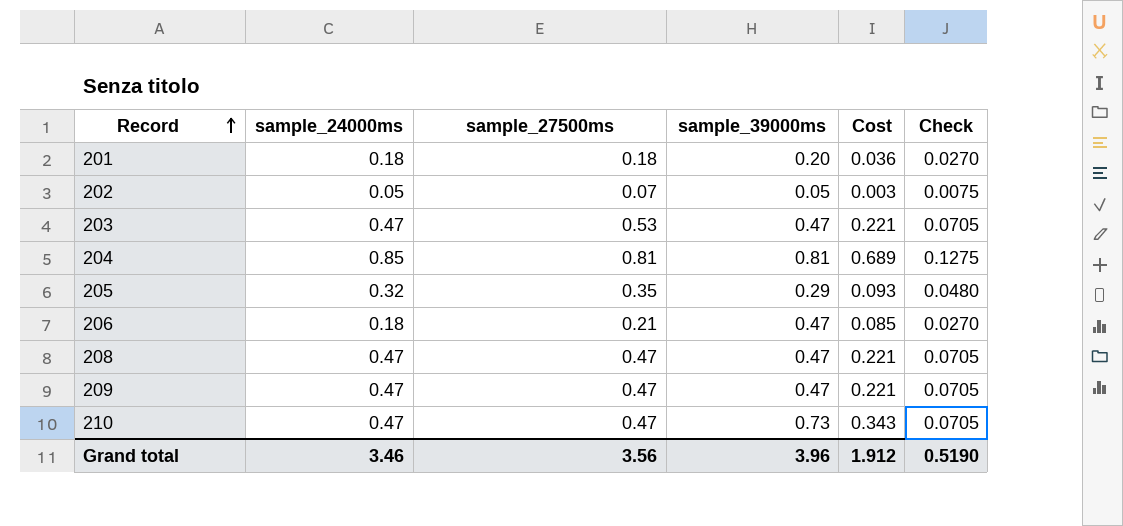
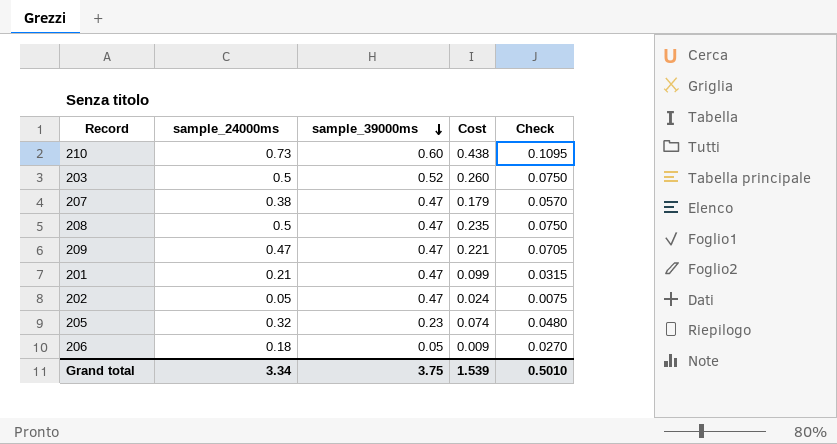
row order: Record ascending -> sample_39000ms descending
column sample_27500ms | position: 3 -> none
row 204: 0.85 | 0.81 | 0.81 | 0.689 | 0.1275 -> none
210 | sample_24000ms: 0.47 -> 0.73
210 | sample_39000ms: 0.73 -> 0.60
210 | Cost: 0.343 -> 0.438
210 | Check: 0.0705 -> 0.1095
203 | sample_24000ms: 0.47 -> 0.5
203 | sample_39000ms: 0.47 -> 0.52
203 | Cost: 0.221 -> 0.260
203 | Check: 0.0705 -> 0.0750
row 207: none -> 0.38 | 0.47 | 0.179 | 0.0570
208 | sample_24000ms: 0.47 -> 0.5
208 | Cost: 0.221 -> 0.235
208 | Check: 0.0705 -> 0.0750
201 | sample_24000ms: 0.18 -> 0.21
201 | sample_39000ms: 0.20 -> 0.47
201 | Cost: 0.036 -> 0.099
201 | Check: 0.0270 -> 0.0315
202 | sample_39000ms: 0.05 -> 0.47
202 | Cost: 0.003 -> 0.024
205 | sample_39000ms: 0.29 -> 0.23
205 | Cost: 0.093 -> 0.074
206 | sample_39000ms: 0.47 -> 0.05
206 | Cost: 0.085 -> 0.009
Grand total | sample_24000ms: 3.46 -> 3.34
Grand total | sample_39000ms: 3.96 -> 3.75
Grand total | Cost: 1.912 -> 1.539
Grand total | Check: 0.5190 -> 0.5010

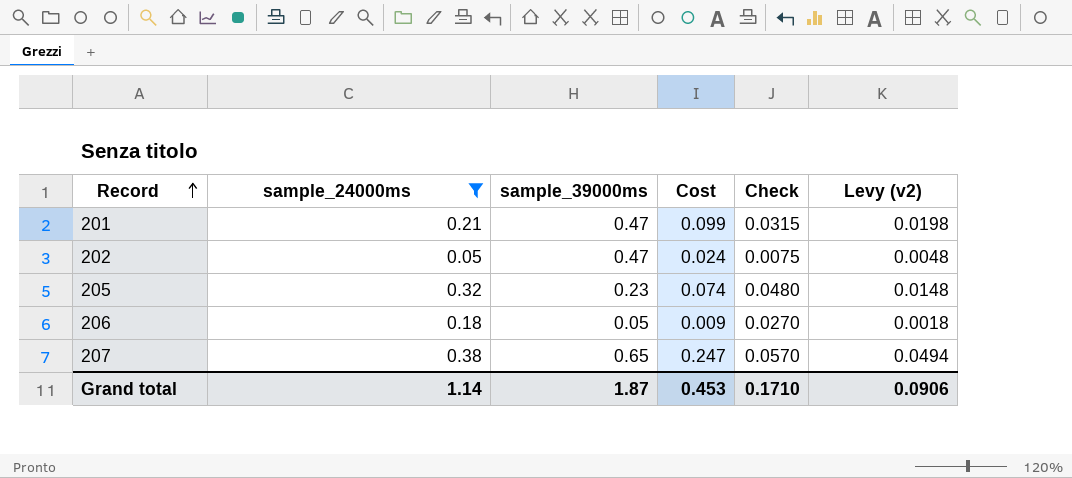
filter: none -> sample_24000ms <= 0.38
row order: sample_39000ms descending -> Record ascending
column Levy (v2) | formula: none -> [Cost] * 0.2
207 | sample_39000ms: 0.47 -> 0.65
207 | Cost: 0.179 -> 0.247
Grand total | sample_24000ms: 3.34 -> 1.14
Grand total | sample_39000ms: 3.75 -> 1.87
Grand total | Cost: 1.539 -> 0.453
Grand total | Check: 0.5010 -> 0.1710

